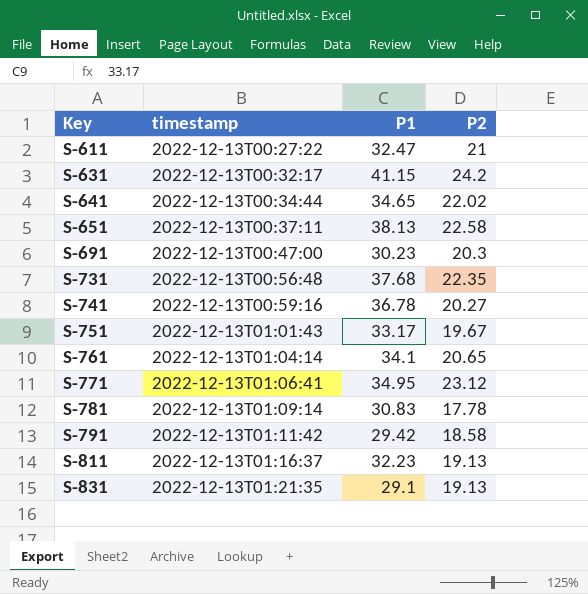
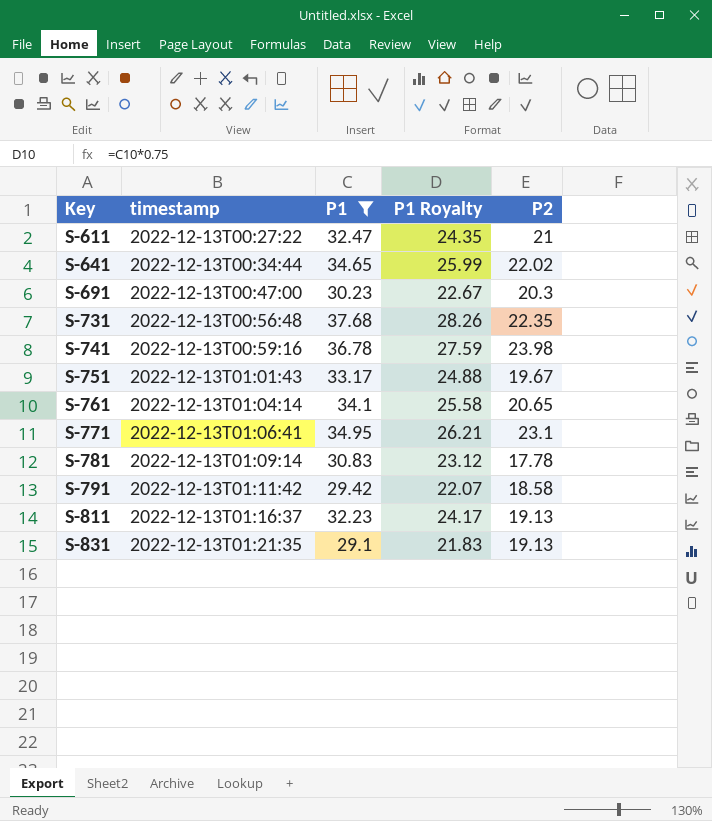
filter: none -> P1 <= 37.68
column P1 Royalty | formula: none -> [P1] * 0.75
S-741 | P2: 20.27 -> 23.98
S-771 | P2: 23.12 -> 23.1

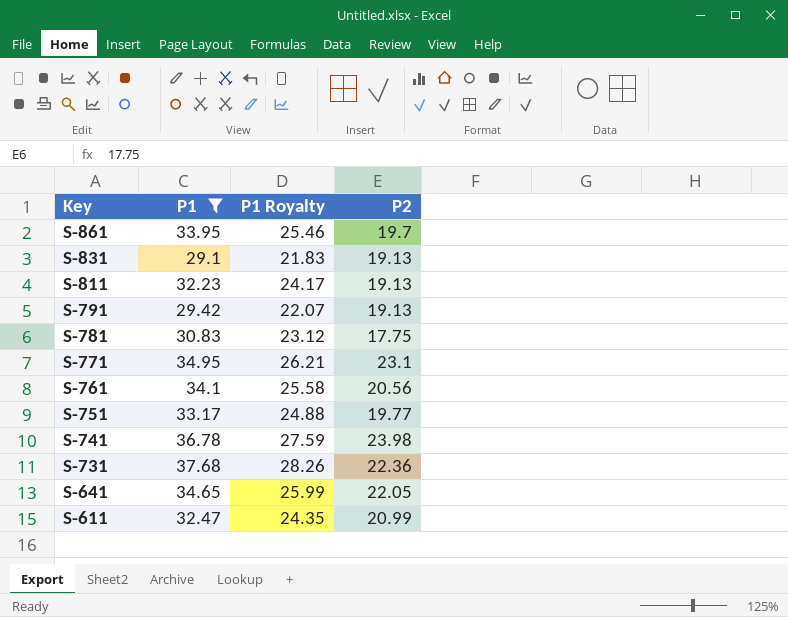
row order: Key ascending -> Key descending
column timestamp | position: 2 -> none
row S-691: 2022-12-13T00:47:00 | 30.23 | 22.67 | 20.3 -> none
row S-861: none -> 33.95 | 25.46 | 19.7
S-791 | P2: 18.58 -> 19.13
S-781 | P2: 17.78 -> 17.75
S-761 | P2: 20.65 -> 20.56
S-751 | P2: 19.67 -> 19.77
S-731 | P2: 22.35 -> 22.36
S-641 | P2: 22.02 -> 22.05
S-611 | P2: 21 -> 20.99

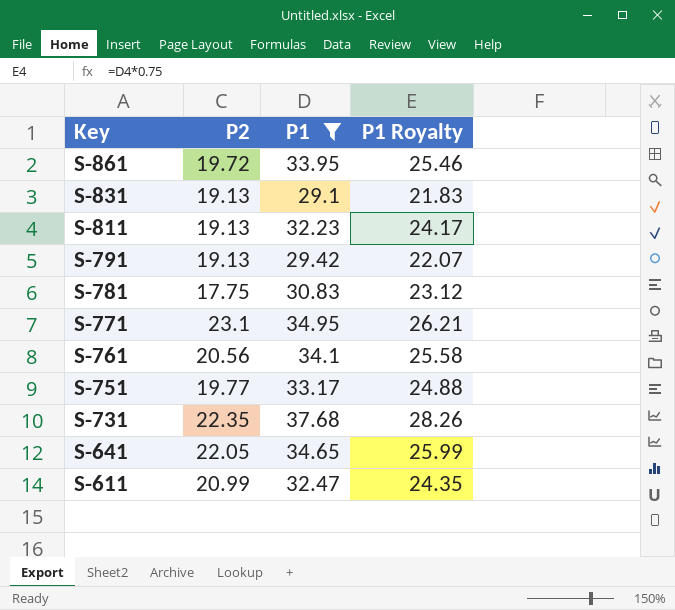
column P2 | position: 4 -> 2
row S-741: 36.78 | 27.59 | 23.98 -> none
S-861 | P2: 19.7 -> 19.72
S-731 | P2: 22.36 -> 22.35

